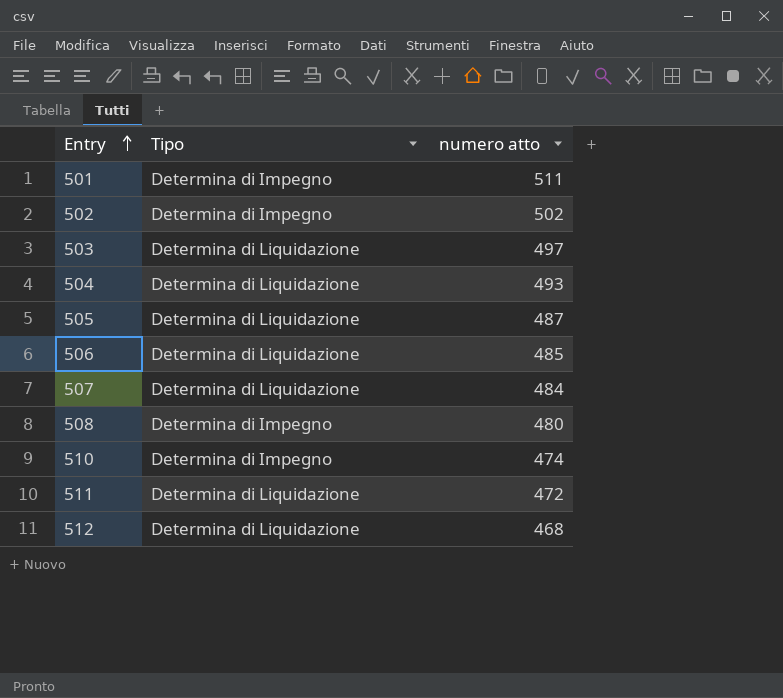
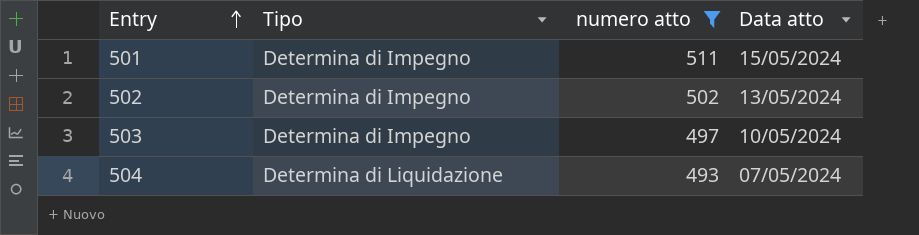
filter: none -> numero atto >= 493
column Data atto | position: none -> 4
503 | Tipo: Determina di Liquidazione -> Determina di Impegno

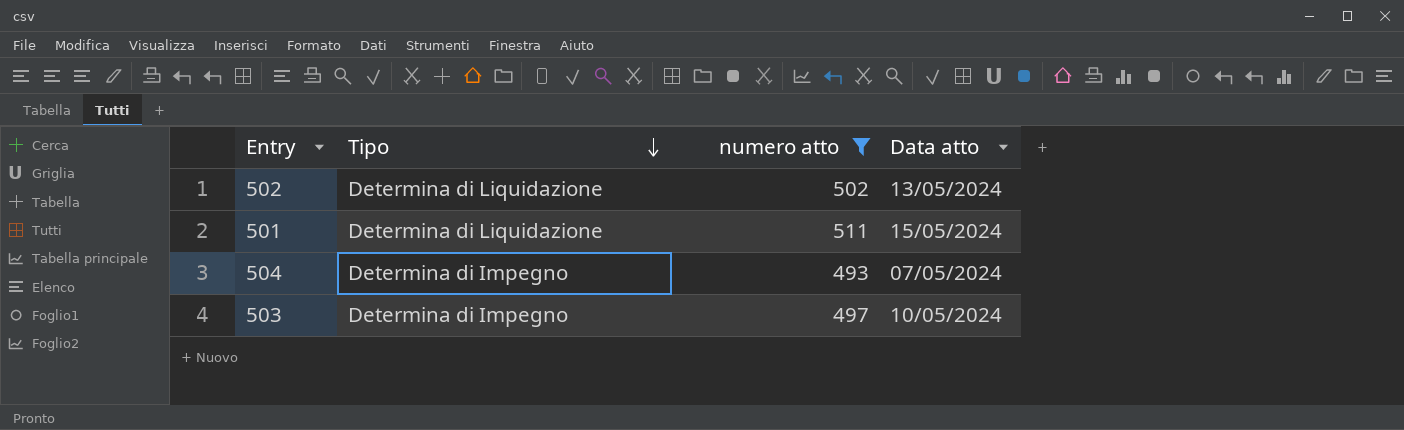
row order: Entry ascending -> Tipo descending
502 | Tipo: Determina di Impegno -> Determina di Liquidazione
501 | Tipo: Determina di Impegno -> Determina di Liquidazione
504 | Tipo: Determina di Liquidazione -> Determina di Impegno

